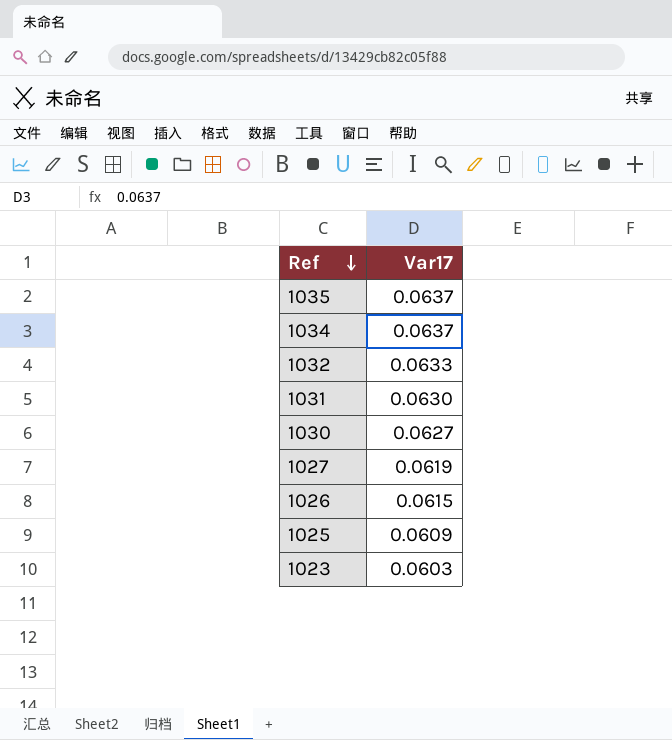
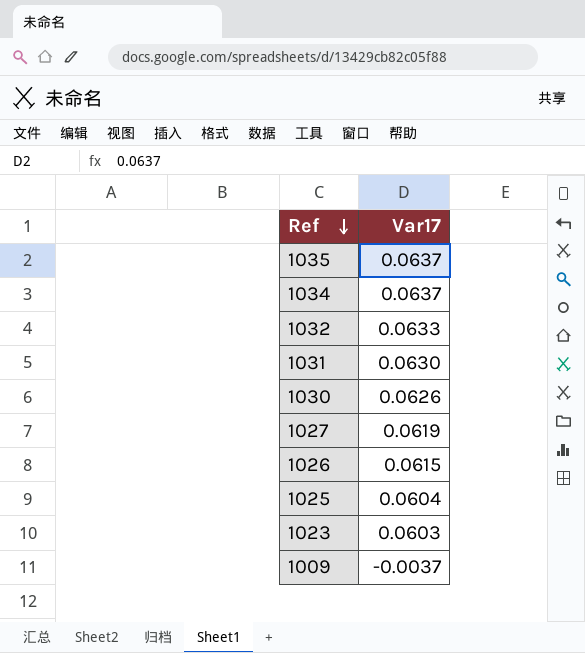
1030 | Var17: 0.0627 -> 0.0626
1025 | Var17: 0.0609 -> 0.0604
row 1009: none -> -0.0037

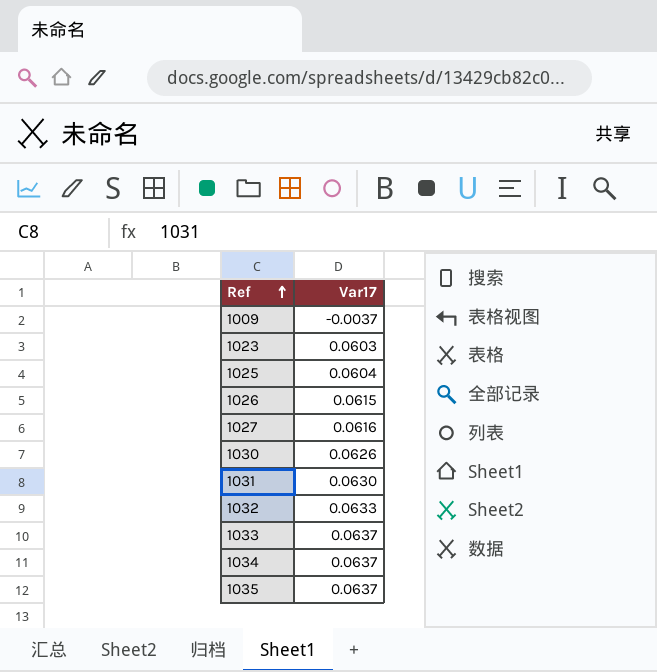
row order: Ref descending -> Ref ascending
1027 | Var17: 0.0619 -> 0.0616
row 1033: none -> 0.0637

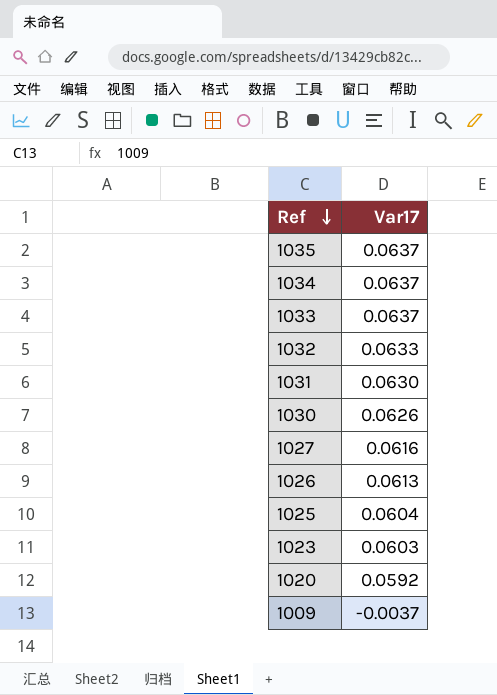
row order: Ref ascending -> Ref descending
1026 | Var17: 0.0615 -> 0.0613
row 1020: none -> 0.0592

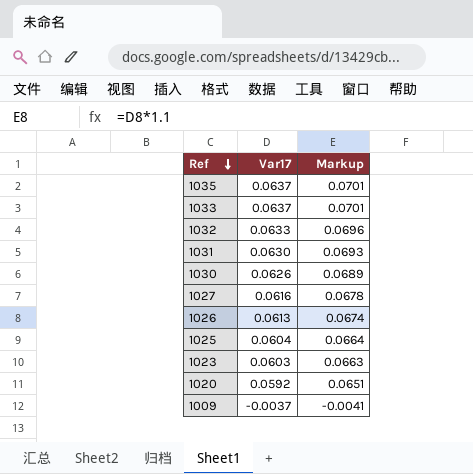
column Markup | formula: none -> [Var17] * 1.1
row 1034: 0.0637 -> none

